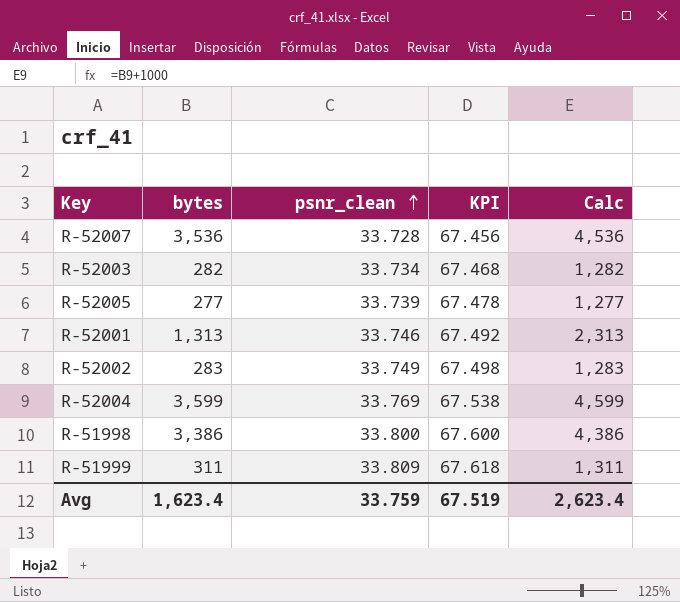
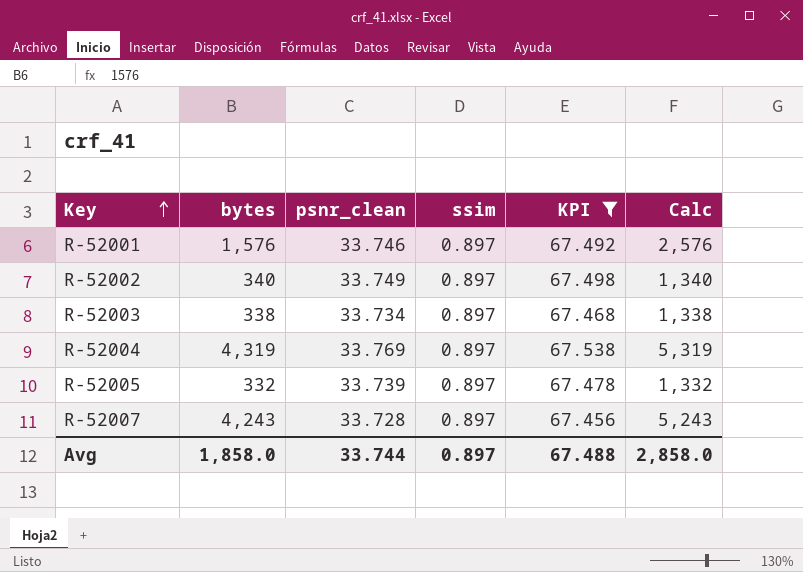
filter: none -> KPI <= 67.538
row order: psnr_clean ascending -> Key ascending
column ssim | position: none -> 4
R-52001 | bytes: 1,313 -> 1,576
R-52001 | Calc: 2,313 -> 2,576
R-52002 | bytes: 283 -> 340
R-52002 | Calc: 1,283 -> 1,340
R-52003 | bytes: 282 -> 338
R-52003 | Calc: 1,282 -> 1,338
R-52004 | bytes: 3,599 -> 4,319
R-52004 | Calc: 4,599 -> 5,319
R-52005 | bytes: 277 -> 332
R-52005 | Calc: 1,277 -> 1,332
R-52007 | bytes: 3,536 -> 4,243
R-52007 | Calc: 4,536 -> 5,243
Avg | bytes: 1,623.4 -> 1,858.0
Avg | psnr_clean: 33.759 -> 33.744
Avg | KPI: 67.519 -> 67.488
Avg | Calc: 2,623.4 -> 2,858.0

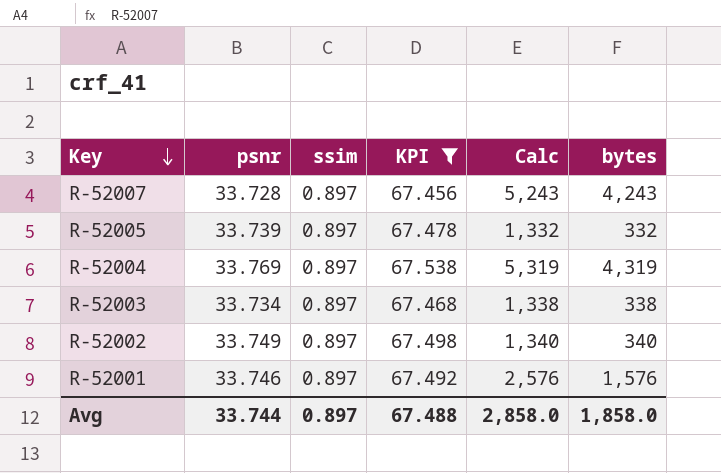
row order: Key ascending -> Key descending
column name: psnr_clean -> psnr
column bytes | position: 2 -> 6

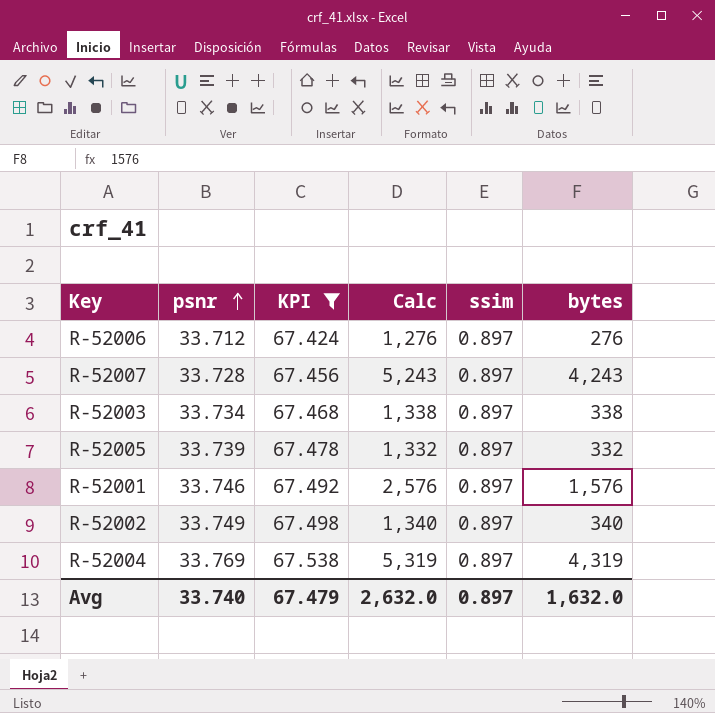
row order: Key descending -> psnr ascending
column ssim | position: 3 -> 5
row R-52006: none -> 33.712 | 67.424 | 1,276 | 0.897 | 276
Avg | psnr: 33.744 -> 33.740
Avg | KPI: 67.488 -> 67.479
Avg | Calc: 2,858.0 -> 2,632.0
Avg | bytes: 1,858.0 -> 1,632.0

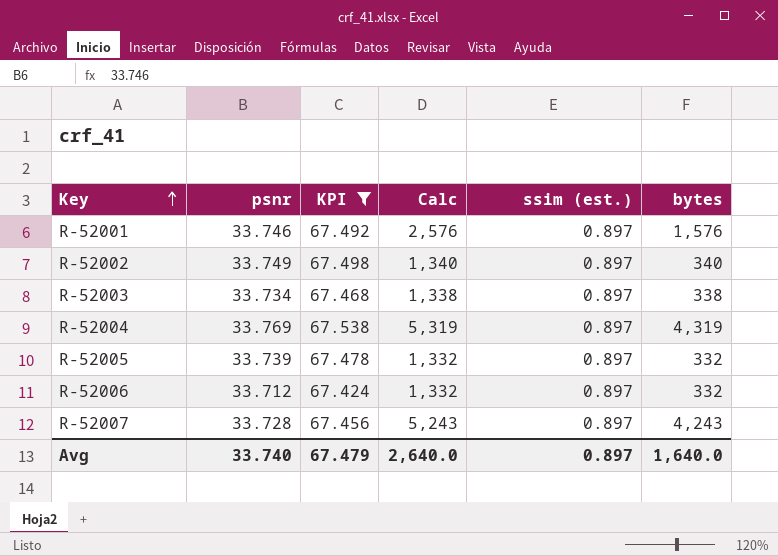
row order: psnr ascending -> Key ascending
column name: ssim -> ssim (est.)
R-52006 | Calc: 1,276 -> 1,332
R-52006 | bytes: 276 -> 332
Avg | Calc: 2,632.0 -> 2,640.0
Avg | bytes: 1,632.0 -> 1,640.0

